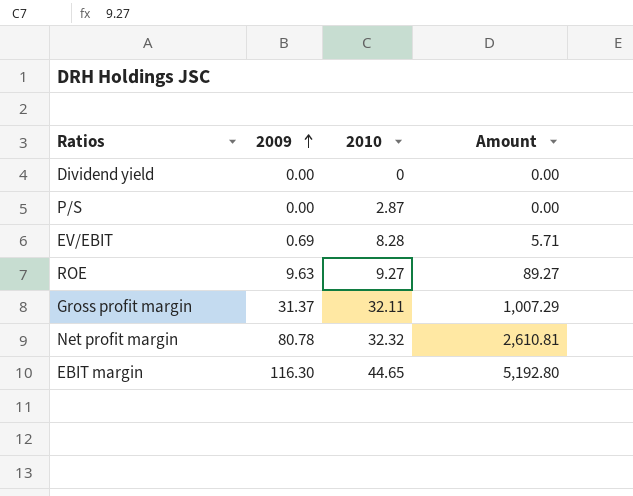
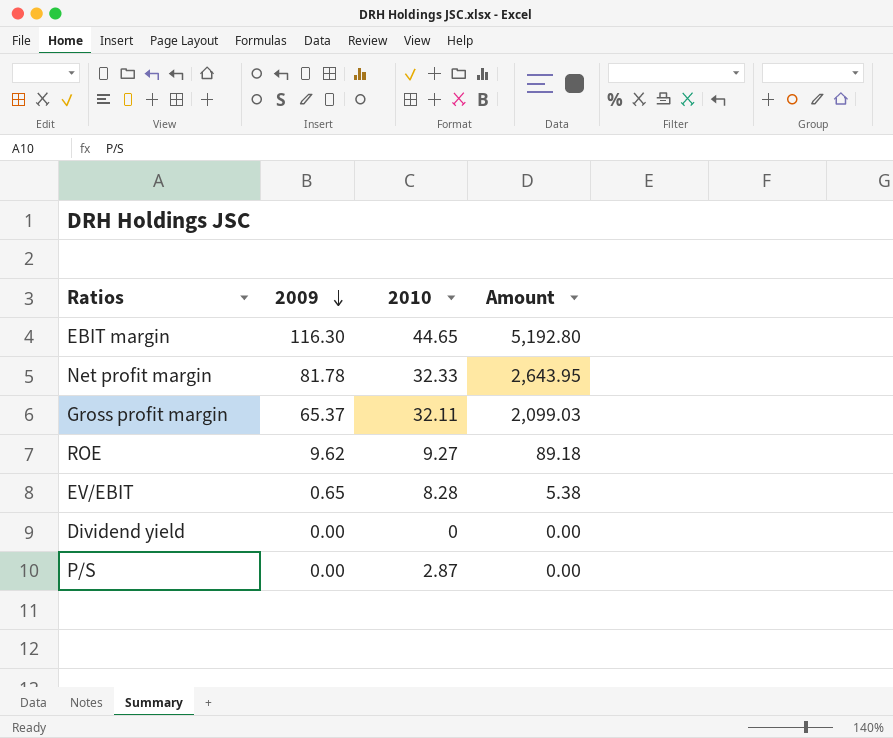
row order: 2009 ascending -> 2009 descending
Net profit margin | 2009: 80.78 -> 81.78
Net profit margin | 2010: 32.32 -> 32.33
Net profit margin | Amount: 2,610.81 -> 2,643.95
Gross profit margin | 2009: 31.37 -> 65.37
Gross profit margin | Amount: 1,007.29 -> 2,099.03
ROE | 2009: 9.63 -> 9.62
ROE | Amount: 89.27 -> 89.18
EV/EBIT | 2009: 0.69 -> 0.65
EV/EBIT | Amount: 5.71 -> 5.38

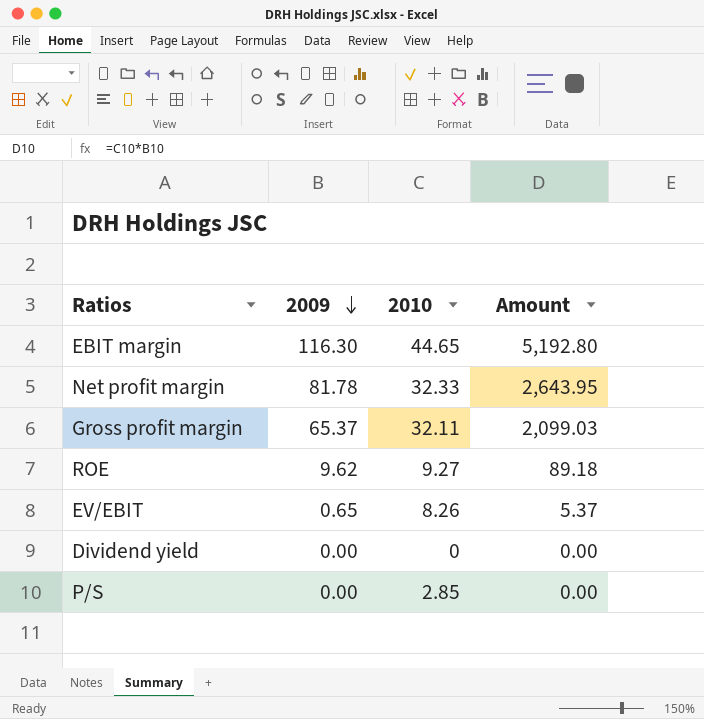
EV/EBIT | 2010: 8.28 -> 8.26
EV/EBIT | Amount: 5.38 -> 5.37
P/S | 2010: 2.87 -> 2.85

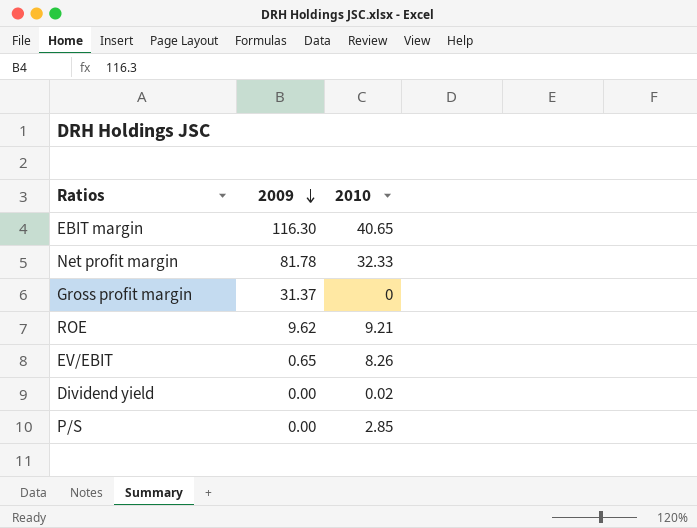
column Amount | formula: [2009] * [2010] -> none
EBIT margin | 2010: 44.65 -> 40.65
Gross profit margin | 2009: 65.37 -> 31.37
Gross profit margin | 2010: 32.11 -> 0
ROE | 2010: 9.27 -> 9.21
Dividend yield | 2010: 0 -> 0.02

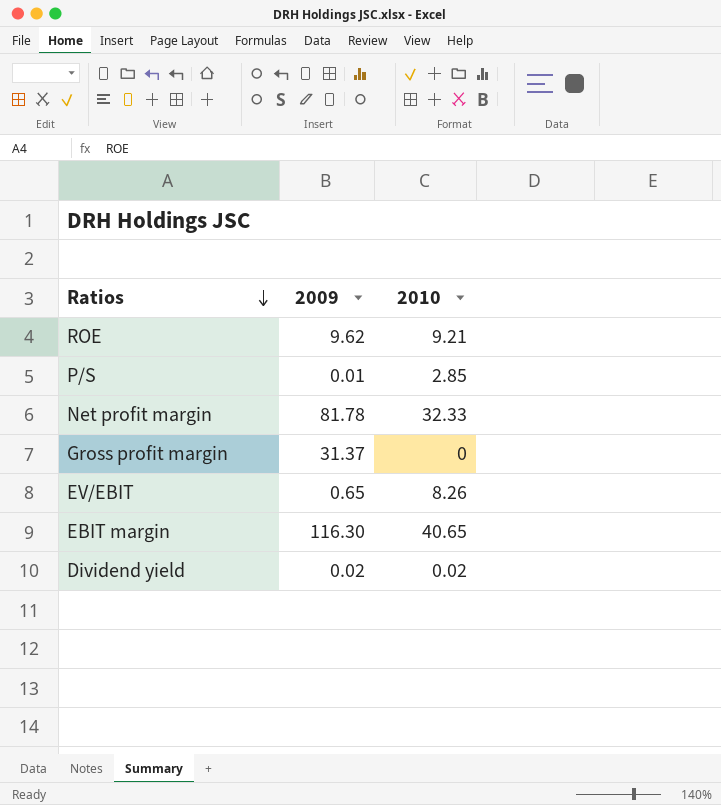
row order: 2009 descending -> Ratios descending
P/S | 2009: 0.00 -> 0.01
Dividend yield | 2009: 0.00 -> 0.02

